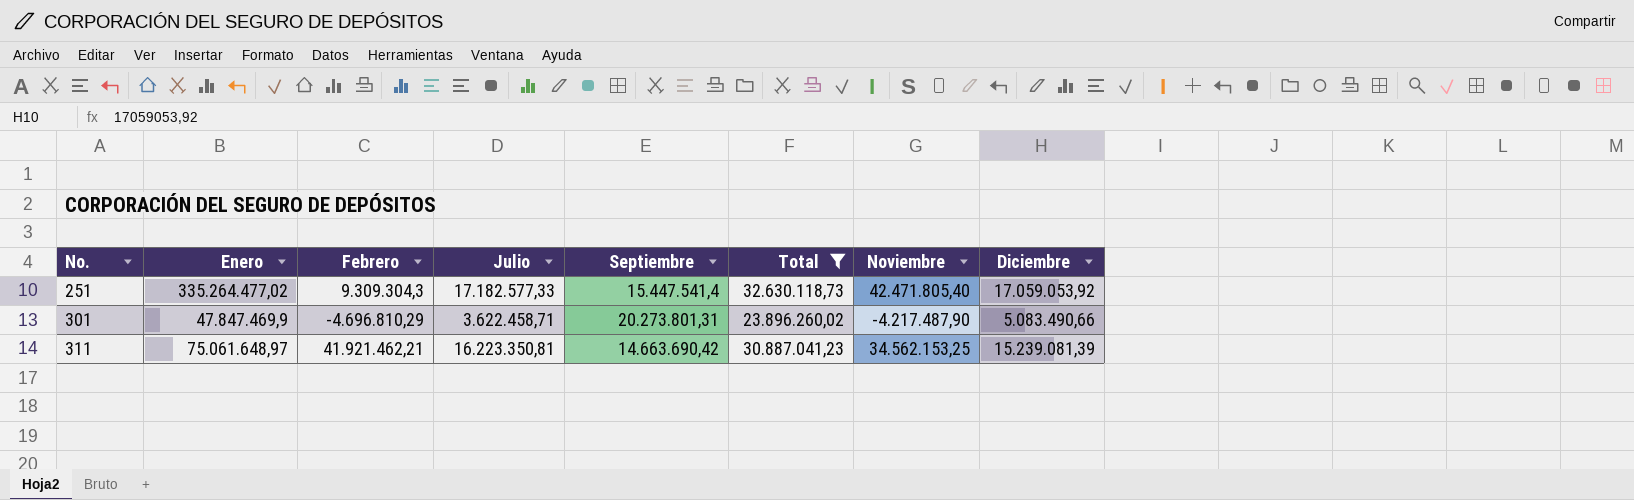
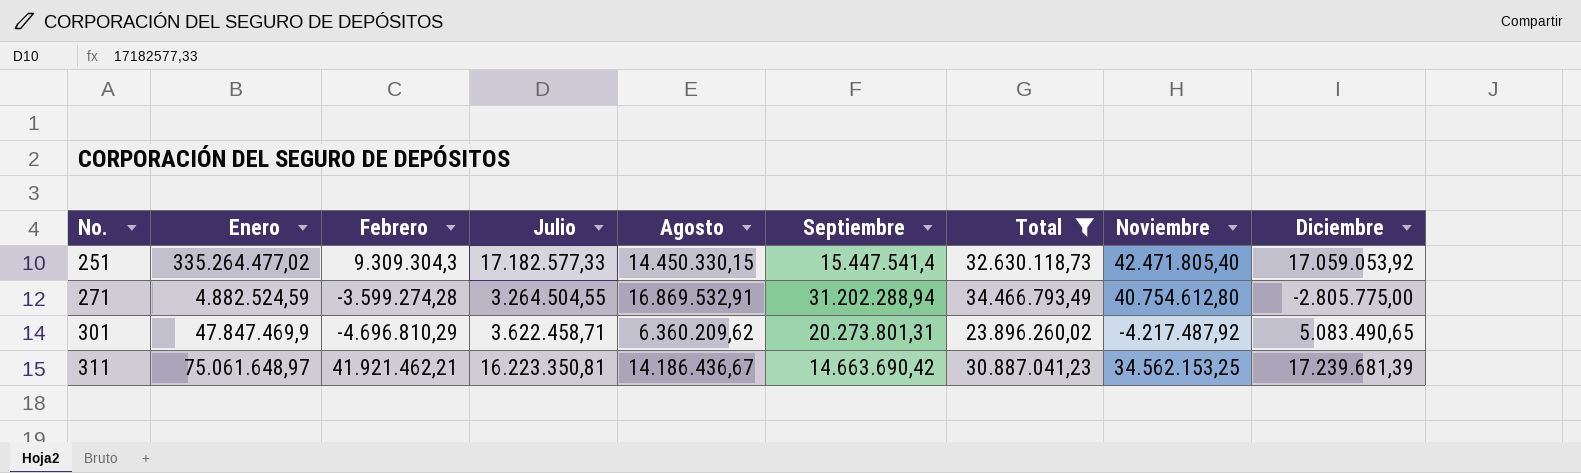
column Agosto | position: none -> 5
row 271: none -> 4.882.524,59 | -3.599.274,28 | 3.264.504,55 | 16.869.532,91 | 31.202.288,94 | 34.466.793,49 | 40.754.612,80 | -2.805.775,00
301 | Noviembre: -4.217.487,90 -> -4.217.487,92
301 | Diciembre: 5.083.490,66 -> 5.083.490,65
311 | Diciembre: 15.239.081,39 -> 17.239.681,39

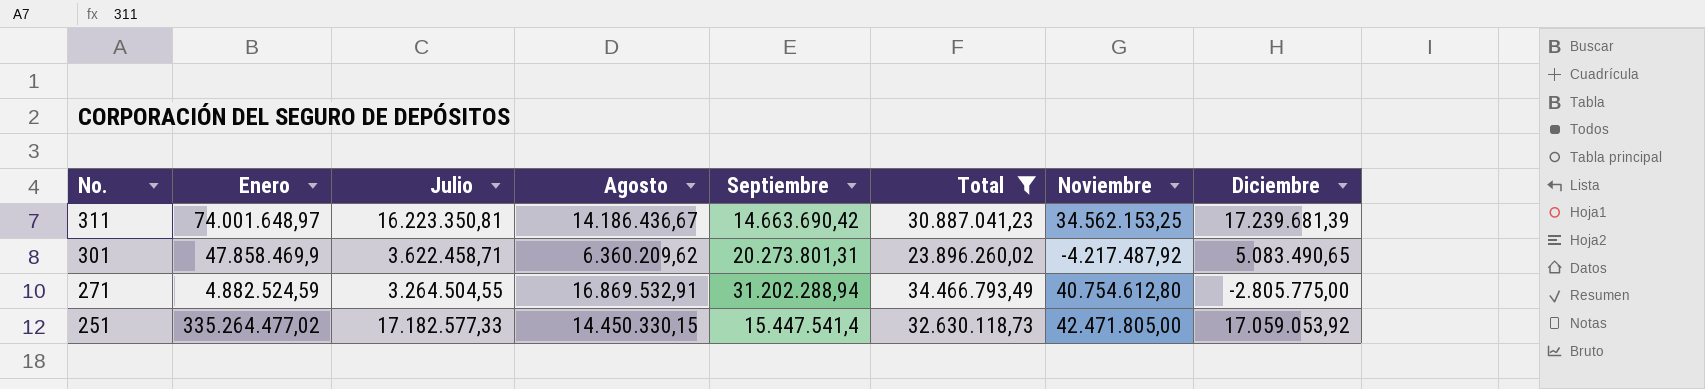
row order: No. ascending -> No. descending
column Febrero | position: 3 -> none
311 | Enero: 75.061.648,97 -> 74.001.648,97
301 | Enero: 47.847.469,9 -> 47.858.469,9
251 | Noviembre: 42.471.805,40 -> 42.471.805,00

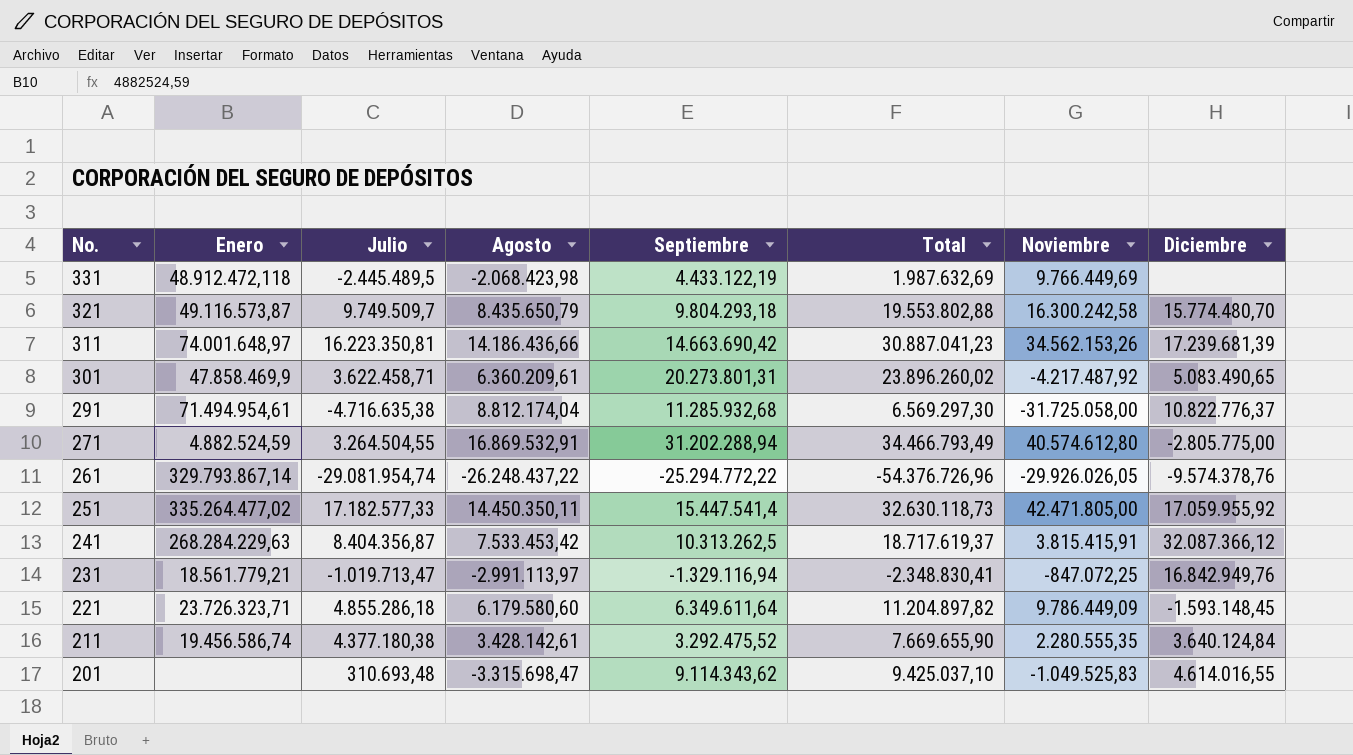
filter: Total >= 23.896.260,02 -> none
311 | Agosto: 14.186.436,67 -> 14.186.436,66
311 | Noviembre: 34.562.153,25 -> 34.562.153,26
301 | Agosto: 6.360.209,62 -> 6.360.209,61
271 | Noviembre: 40.754.612,80 -> 40.574.612,80
251 | Agosto: 14.450.330,15 -> 14.450.350,11
251 | Diciembre: 17.059.053,92 -> 17.059.955,92

